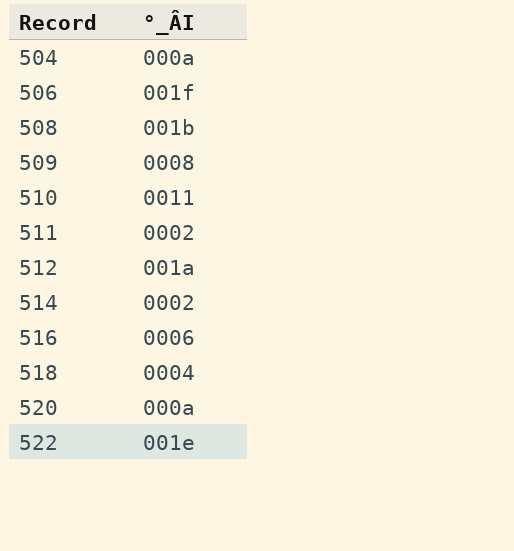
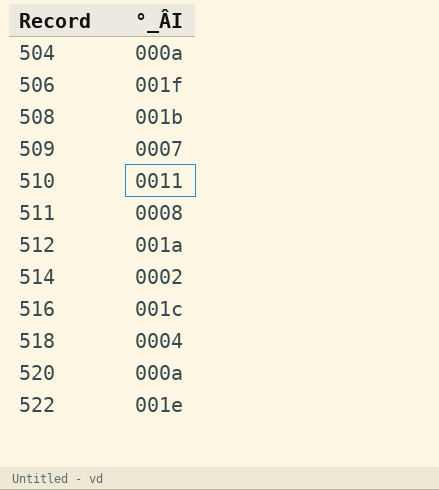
509 | °_ÂI: 0008 -> 0007
511 | °_ÂI: 0002 -> 0008
516 | °_ÂI: 0006 -> 001c

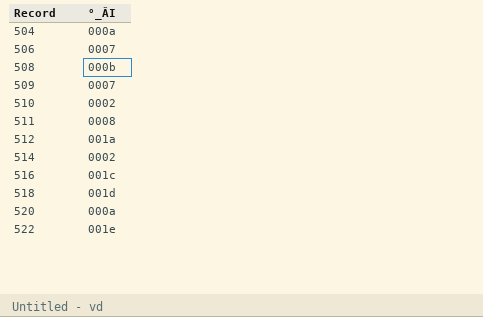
506 | °_ÂI: 001f -> 0007
508 | °_ÂI: 001b -> 000b
510 | °_ÂI: 0011 -> 0002
518 | °_ÂI: 0004 -> 001d

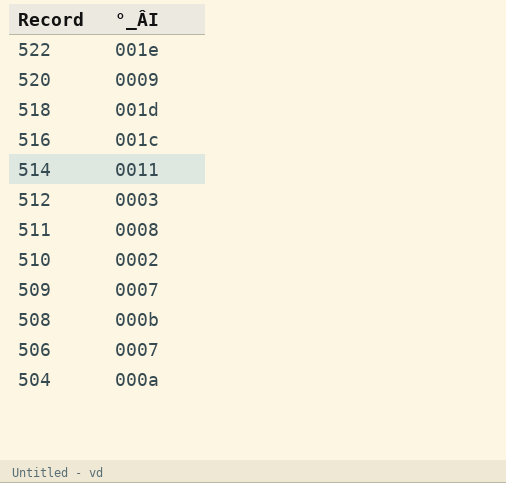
row order: Record ascending -> Record descending
520 | °_ÂI: 000a -> 0009
514 | °_ÂI: 0002 -> 0011
512 | °_ÂI: 001a -> 0003

